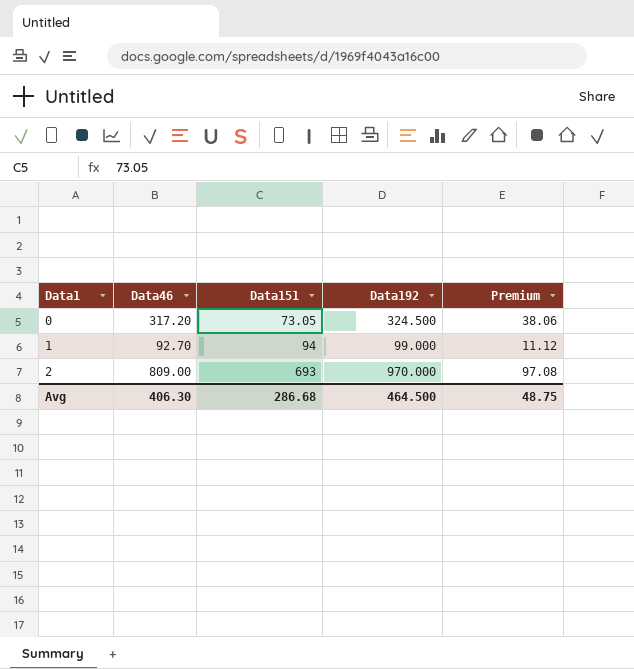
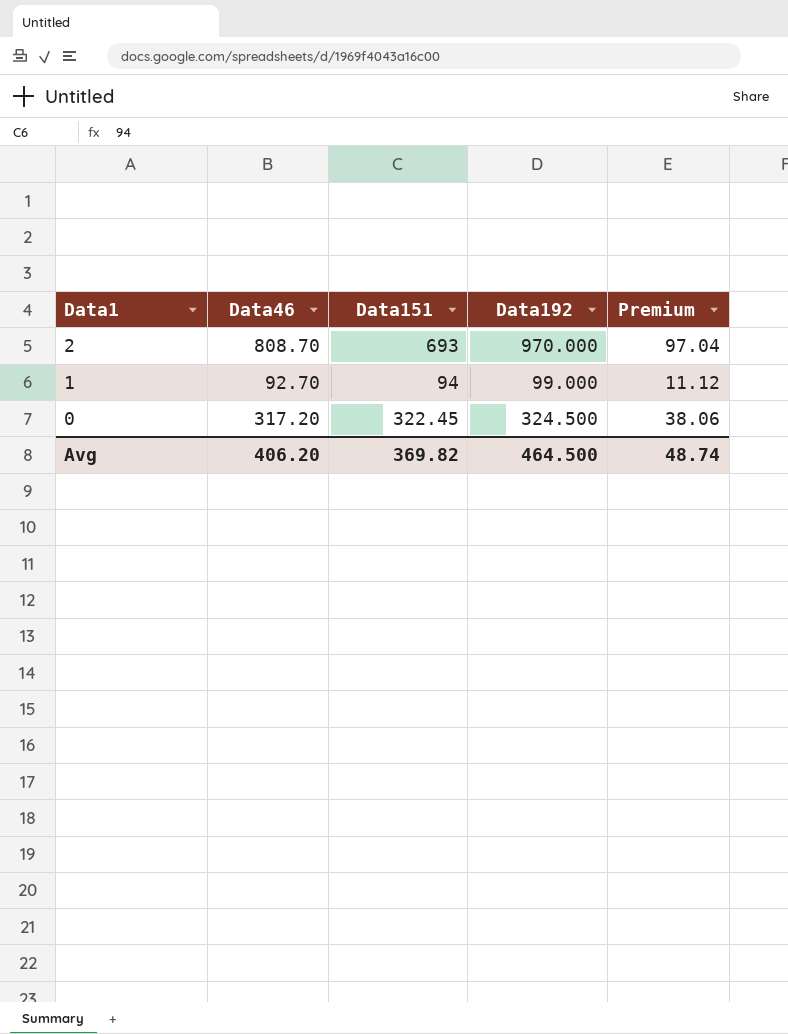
row order: Data1 ascending -> Data1 descending
2 | Data46: 809.00 -> 808.70
2 | Premium: 97.08 -> 97.04
0 | Data151: 73.05 -> 322.45
Avg | Data46: 406.30 -> 406.20
Avg | Data151: 286.68 -> 369.82
Avg | Premium: 48.75 -> 48.74

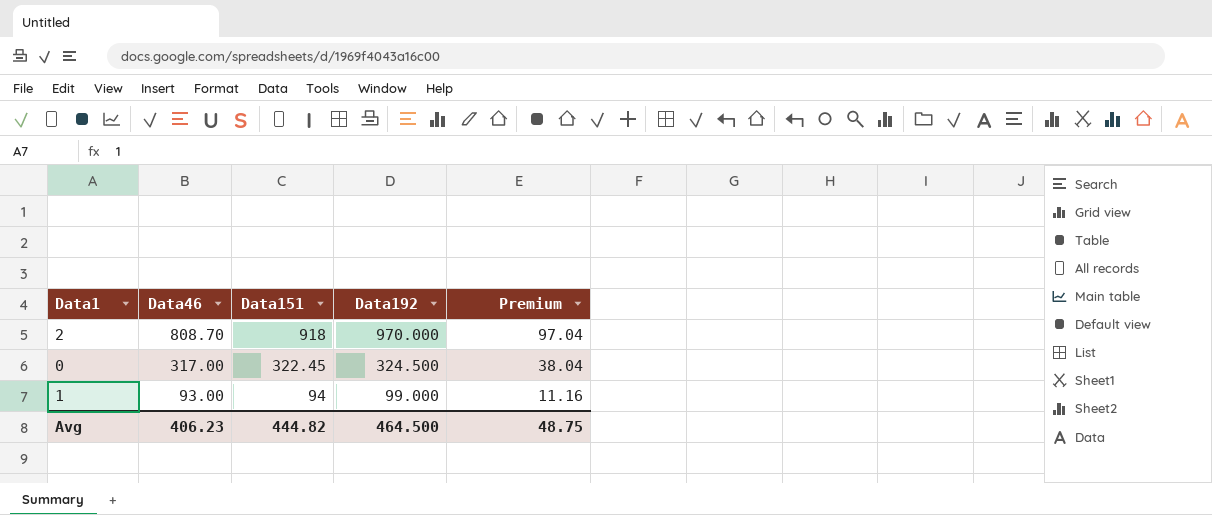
row order: Data1 descending -> Data46 descending
2 | Data151: 693 -> 918
0 | Data46: 317.20 -> 317.00
0 | Premium: 38.06 -> 38.04
1 | Data46: 92.70 -> 93.00
1 | Premium: 11.12 -> 11.16
Avg | Data46: 406.20 -> 406.23
Avg | Data151: 369.82 -> 444.82
Avg | Premium: 48.74 -> 48.75

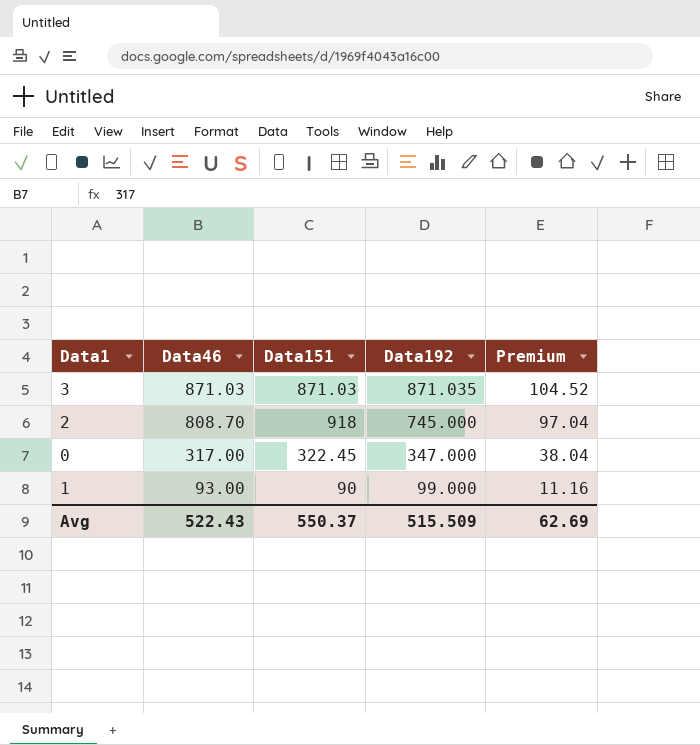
row 3: none -> 871.03 | 871.03 | 871.035 | 104.52
2 | Data192: 970.000 -> 745.000
0 | Data192: 324.500 -> 347.000
1 | Data151: 94 -> 90
Avg | Data46: 406.23 -> 522.43
Avg | Data151: 444.82 -> 550.37
Avg | Data192: 464.500 -> 515.509
Avg | Premium: 48.75 -> 62.69

